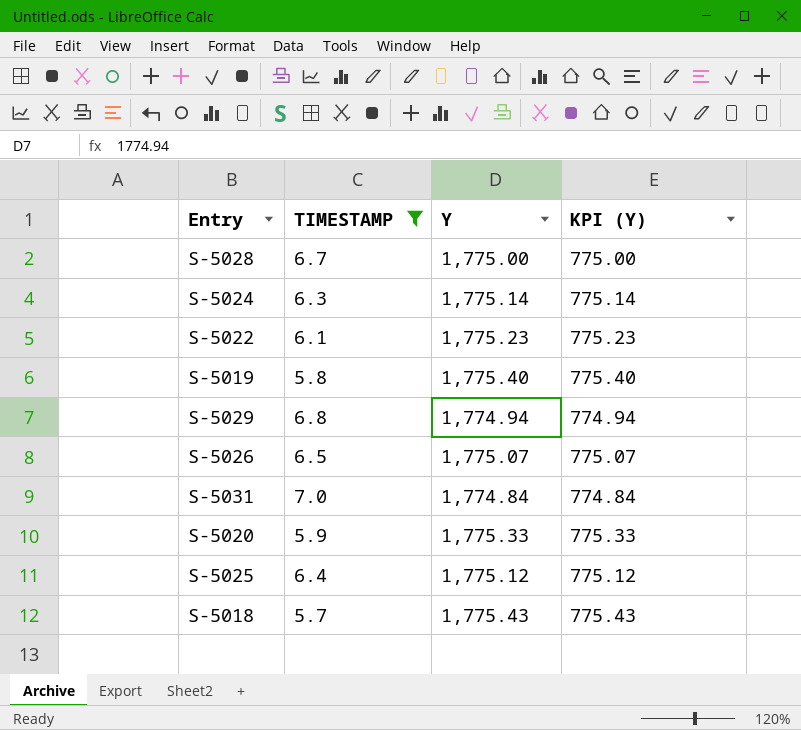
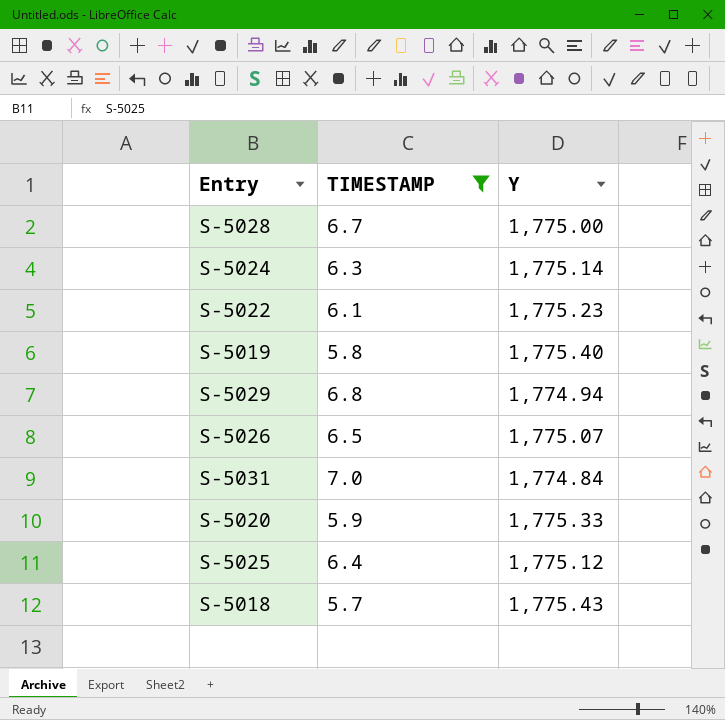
column KPI (Y) | formula: [Y] - 1000 -> none

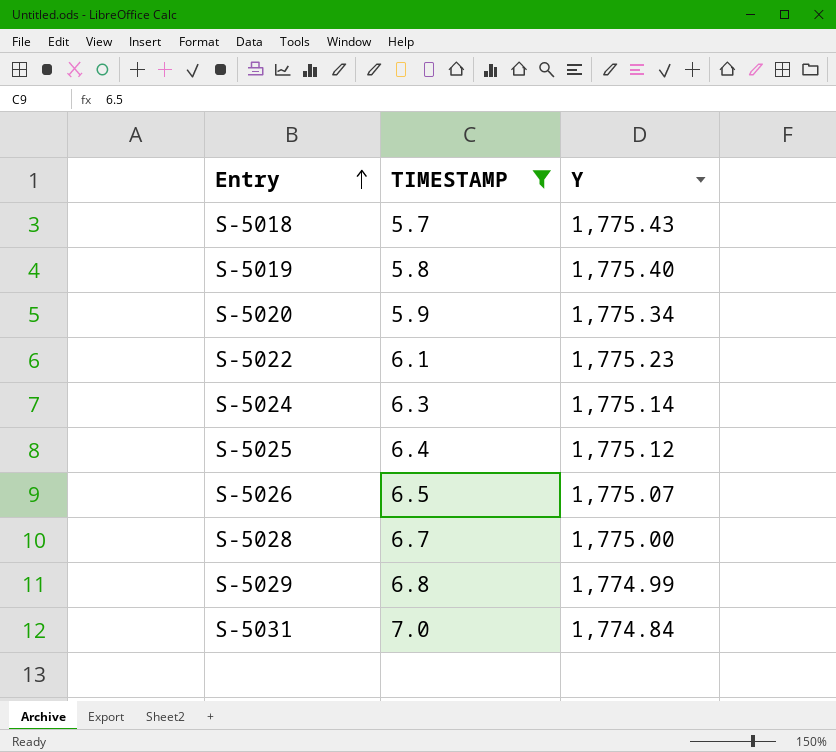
row order: none -> Entry ascending
S-5020 | Y: 1,775.33 -> 1,775.34
S-5029 | Y: 1,774.94 -> 1,774.99

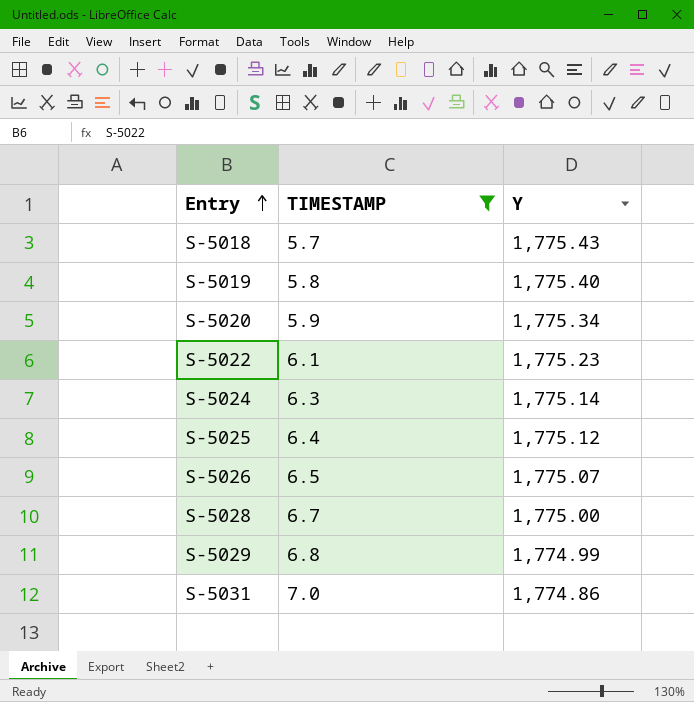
S-5031 | Y: 1,774.84 -> 1,774.86

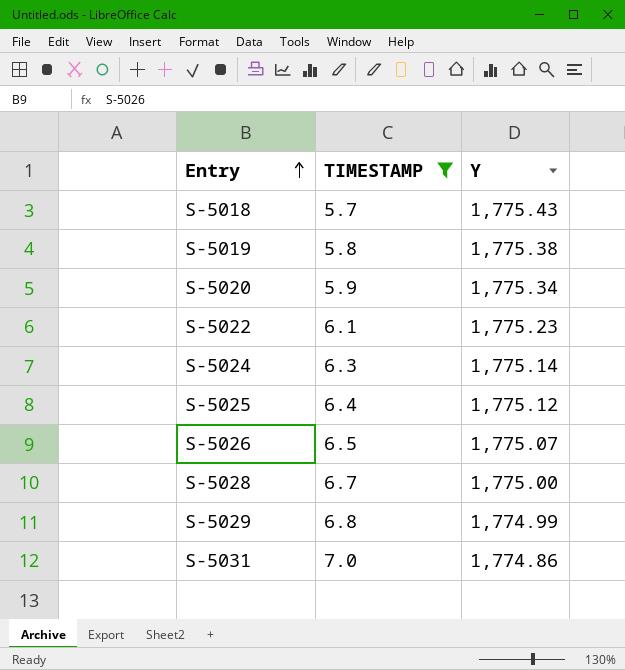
S-5019 | Y: 1,775.40 -> 1,775.38

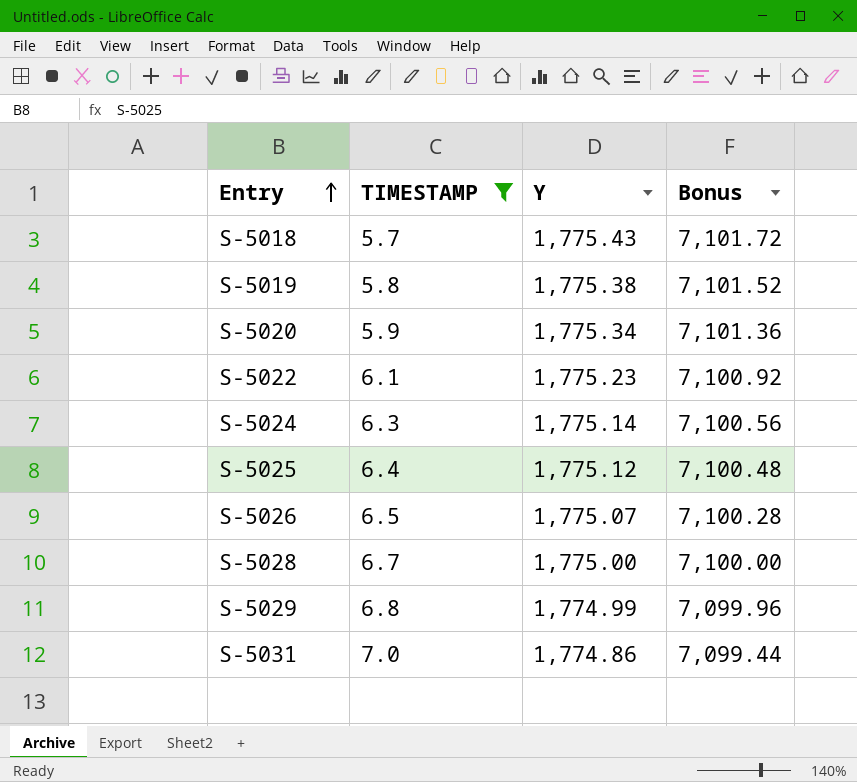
column Bonus | formula: none -> [Y] * 4

